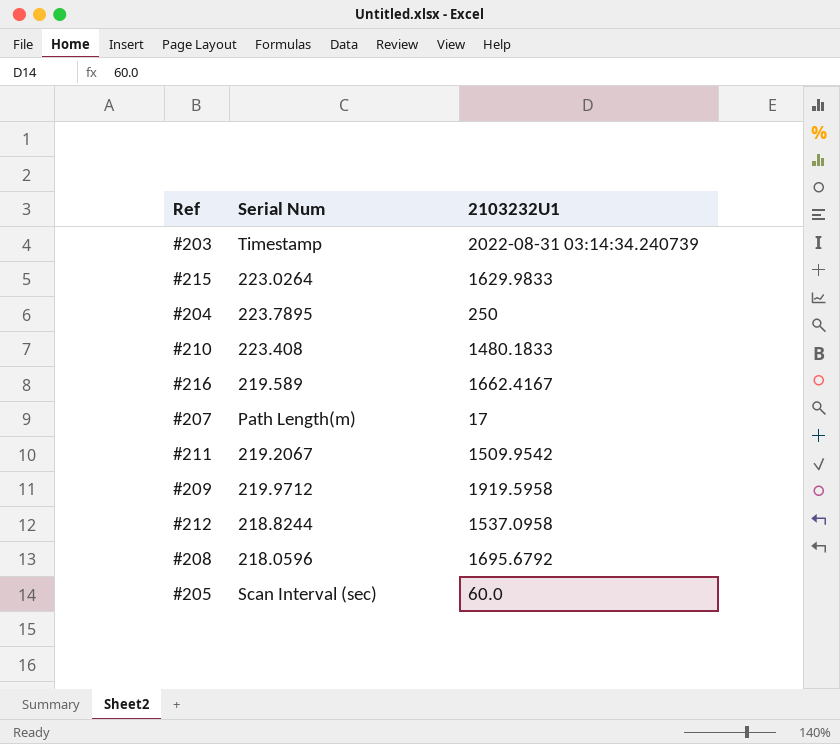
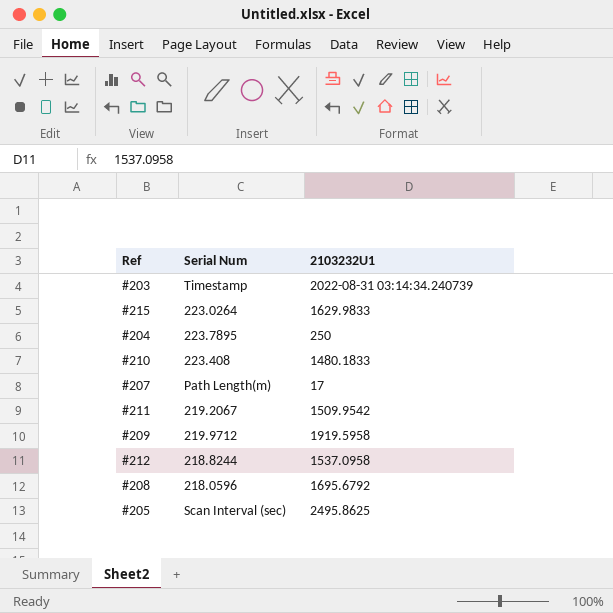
row #216: 219.589 | 1662.4167 -> none
#205 | 2103232U1: 60.0 -> 2495.8625

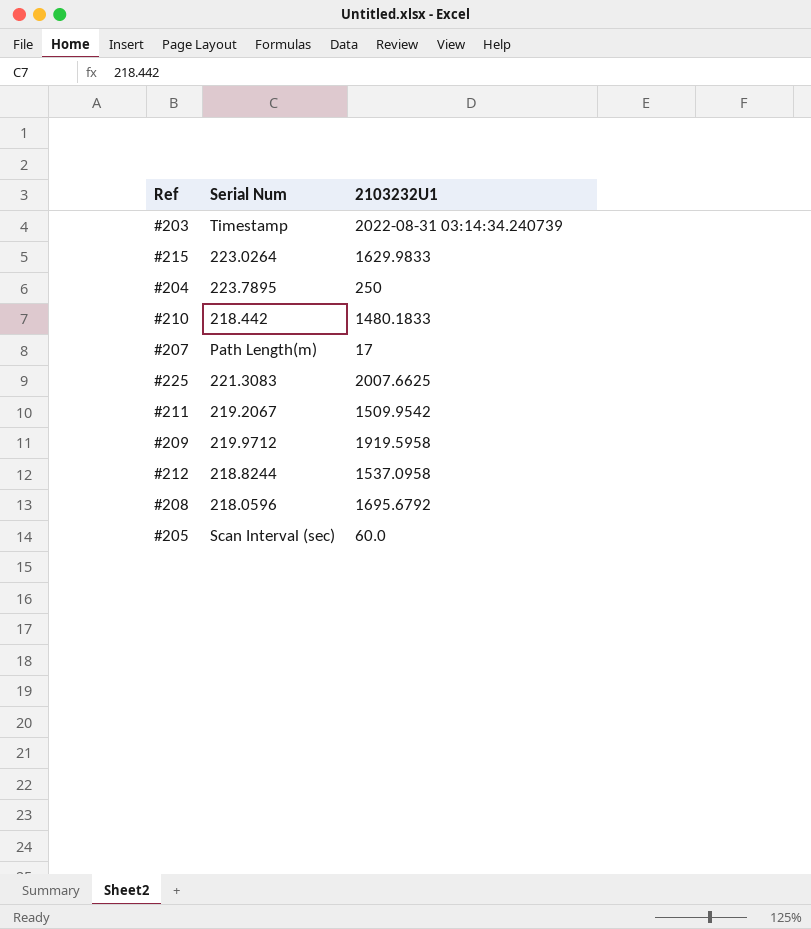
#210 | Serial Num: 223.408 -> 218.442
row #225: none -> 221.3083 | 2007.6625
#205 | 2103232U1: 2495.8625 -> 60.0

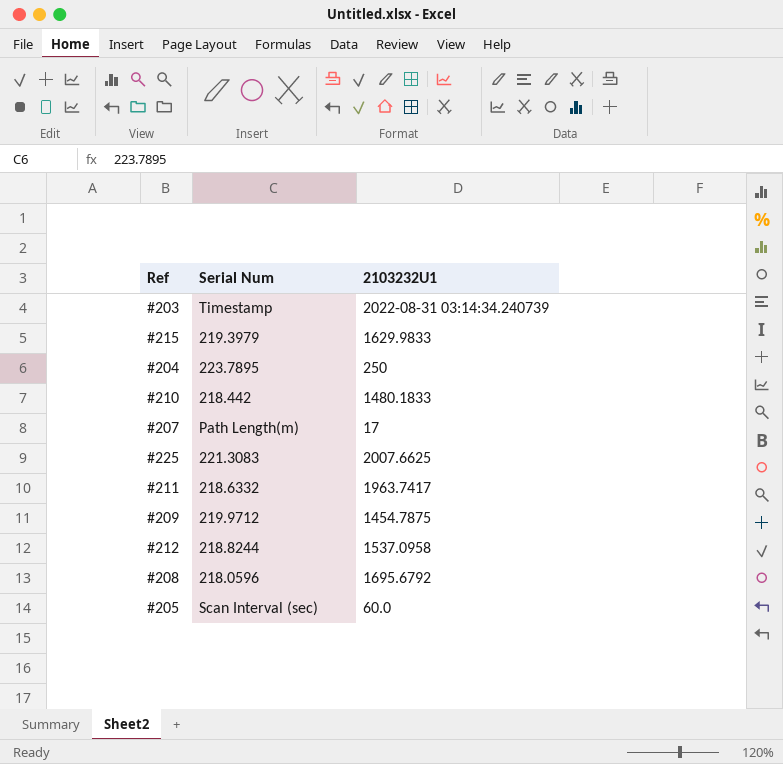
#215 | Serial Num: 223.0264 -> 219.3979
#211 | Serial Num: 219.2067 -> 218.6332
#211 | 2103232U1: 1509.9542 -> 1963.7417
#209 | 2103232U1: 1919.5958 -> 1454.7875

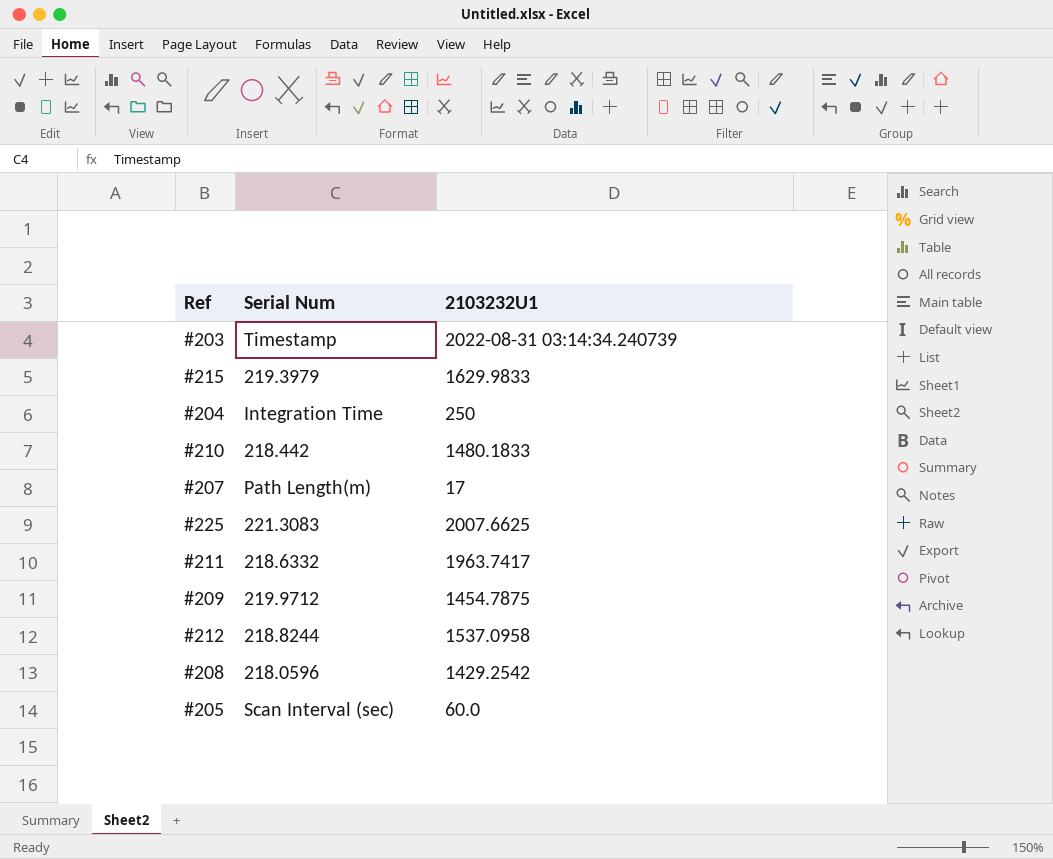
#204 | Serial Num: 223.7895 -> Integration Time
#208 | 2103232U1: 1695.6792 -> 1429.2542

